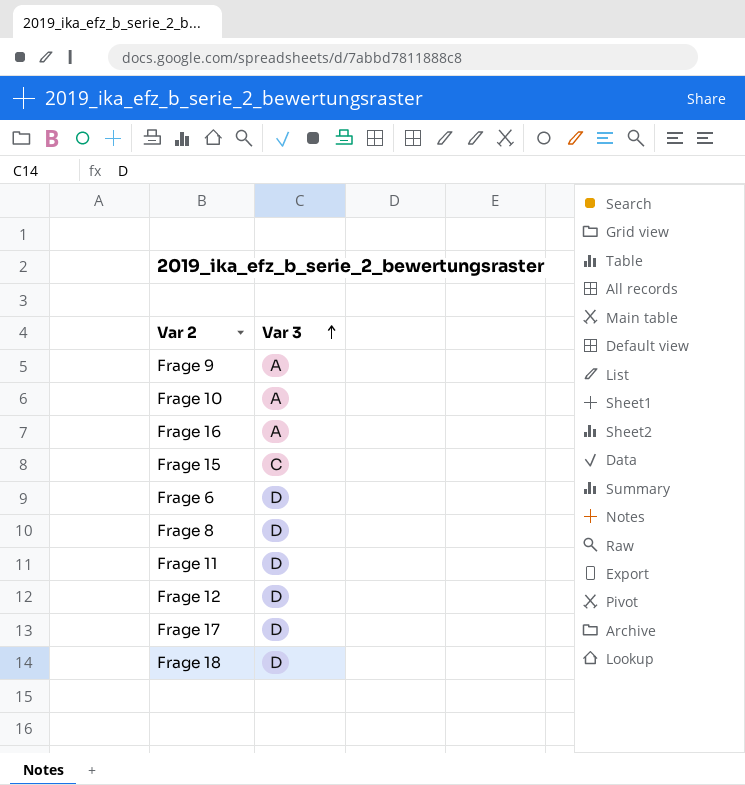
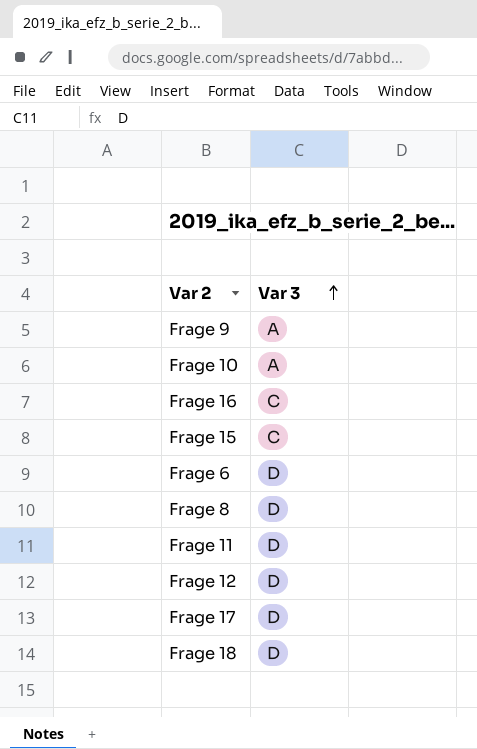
Frage 16 | Var 3: A -> C

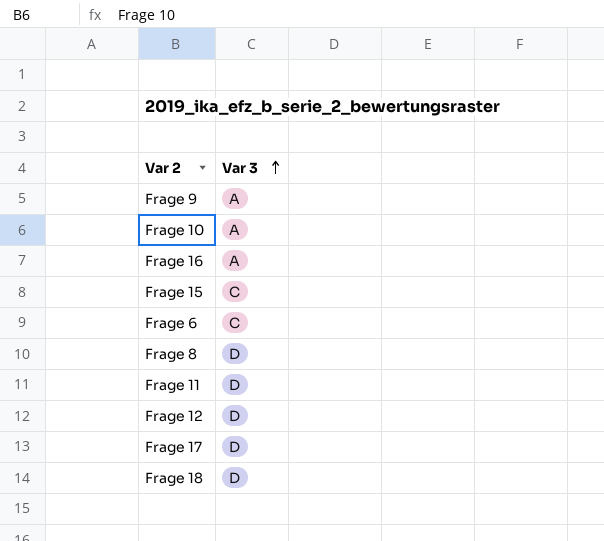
Frage 16 | Var 3: C -> A
Frage 6 | Var 3: D -> C

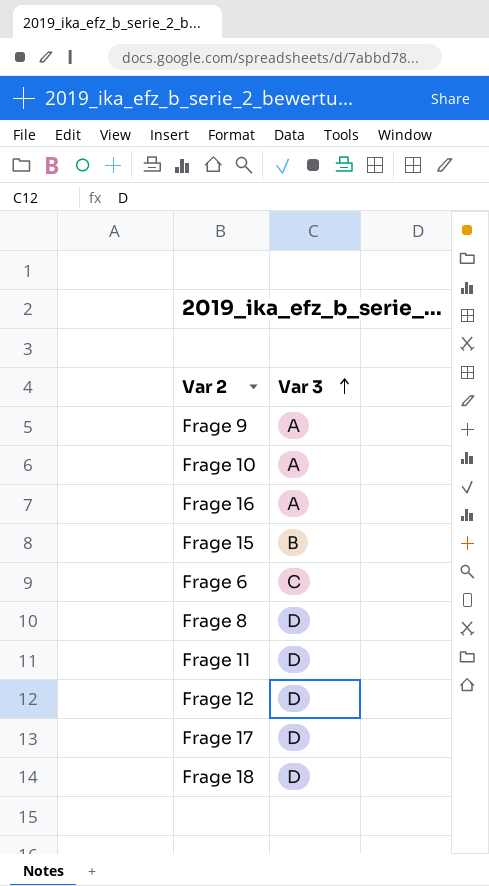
Frage 15 | Var 3: C -> B

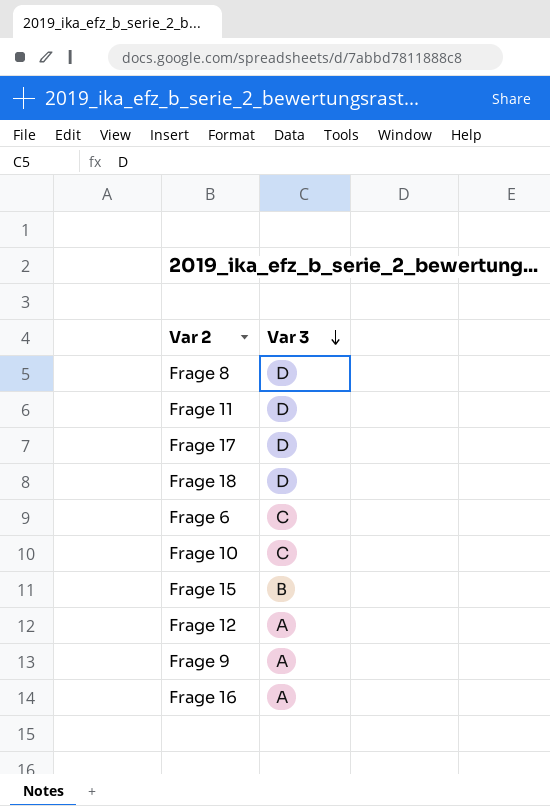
row order: Var 3 ascending -> Var 3 descending
Frage 10 | Var 3: A -> C
Frage 12 | Var 3: D -> A

